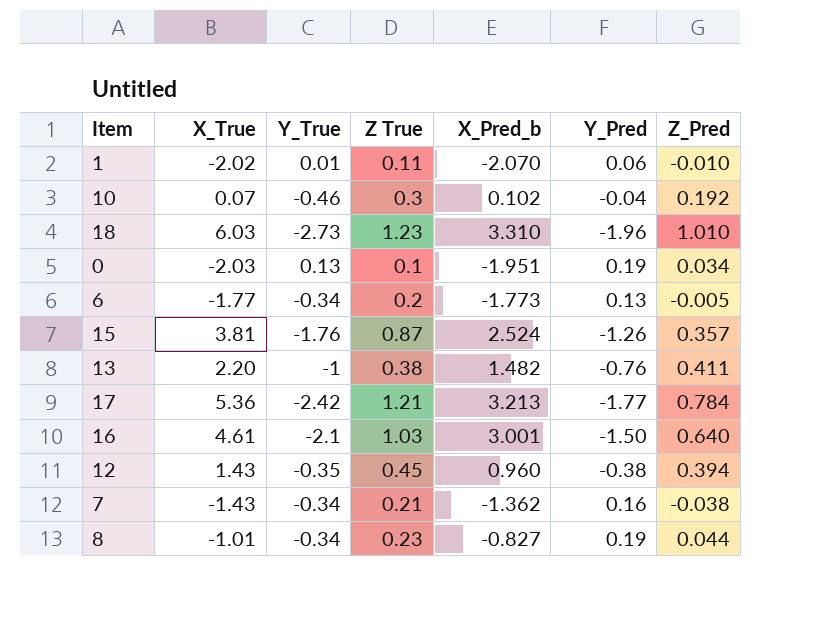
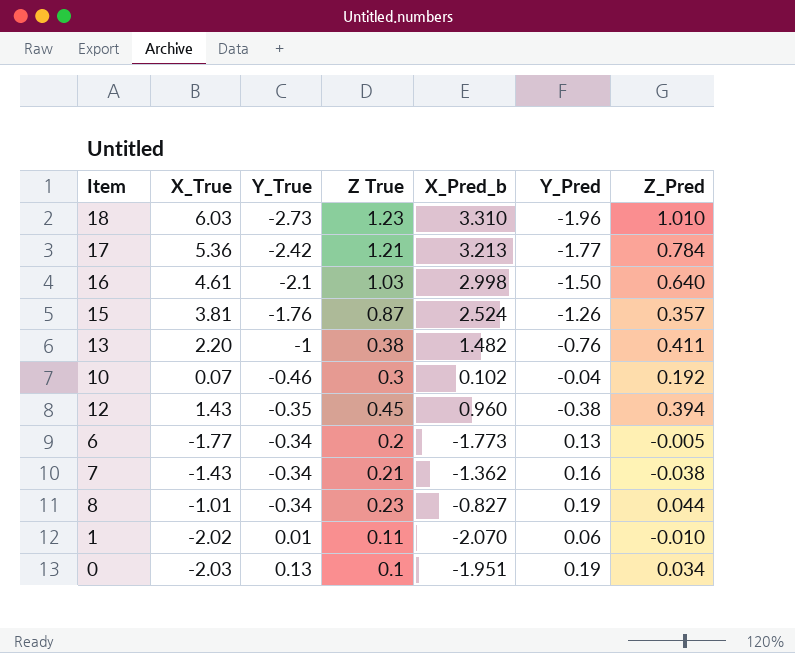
row order: none -> Y_True ascending
16 | X_Pred_b: 3.001 -> 2.998

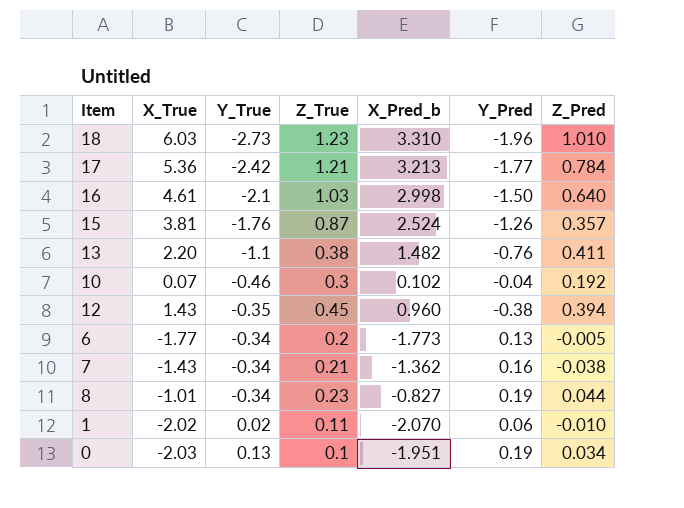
column name: Z True -> Z_True
13 | Y_True: -1 -> -1.1
1 | Y_True: 0.01 -> 0.02

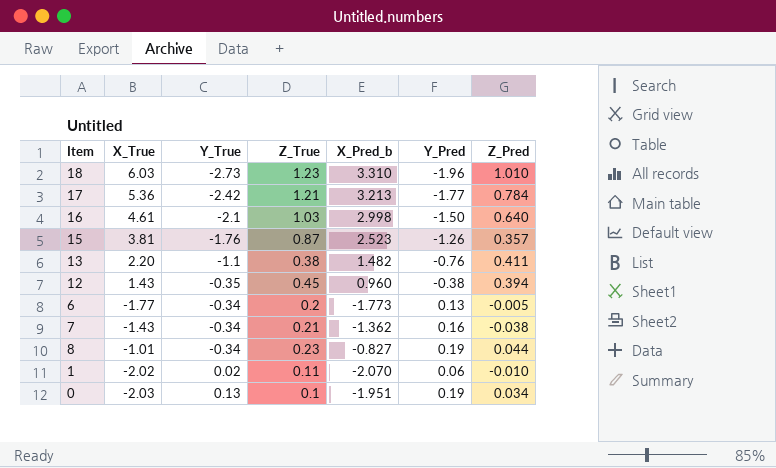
row 10: 0.07 | -0.46 | 0.3 | 0.102 | -0.04 | 0.192 -> none
15 | X_Pred_b: 2.524 -> 2.523

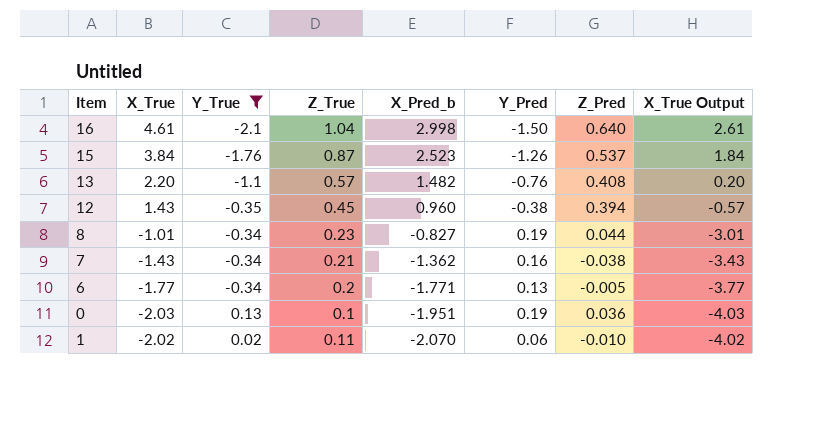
filter: none -> Y_True >= -2.1
row order: Y_True ascending -> X_Pred_b descending
column X_True Output | formula: none -> [X_True] - 2
16 | Z_True: 1.03 -> 1.04
15 | X_True: 3.81 -> 3.84
15 | Z_Pred: 0.357 -> 0.537
13 | Z_True: 0.38 -> 0.57
13 | Z_Pred: 0.411 -> 0.408
6 | X_Pred_b: -1.773 -> -1.771
0 | Z_Pred: 0.034 -> 0.036

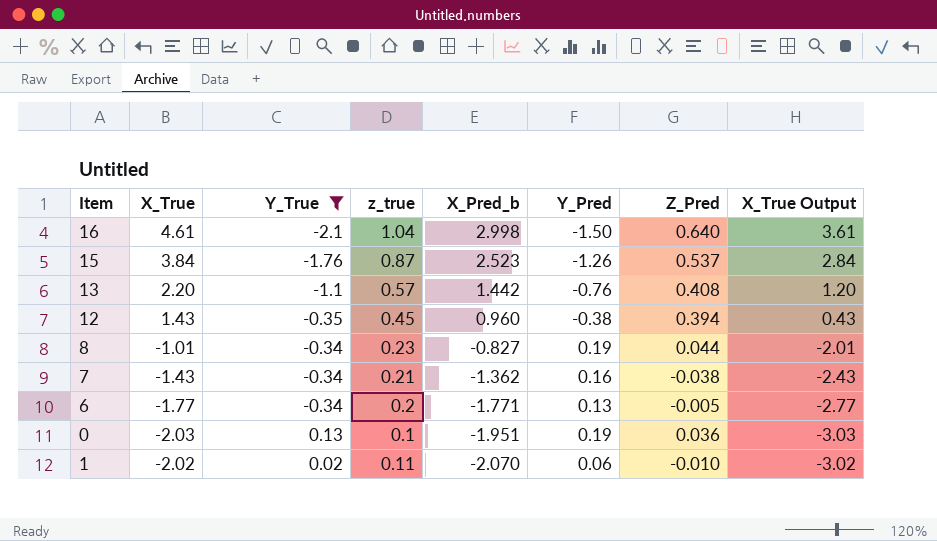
column name: Z_True -> z_true
column X_True Output | formula: [X_True] - 2 -> [X_True] - 1
13 | X_Pred_b: 1.482 -> 1.442

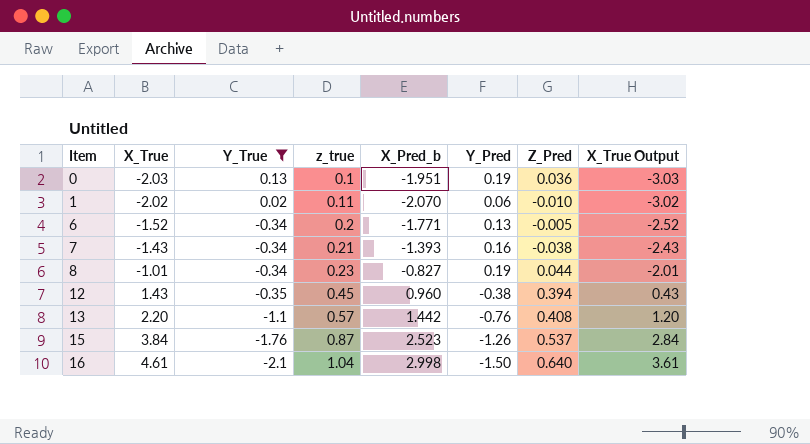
row order: X_Pred_b descending -> Item ascending
6 | X_True: -1.77 -> -1.52
6 | X_True Output: -2.77 -> -2.52
7 | X_Pred_b: -1.362 -> -1.393

